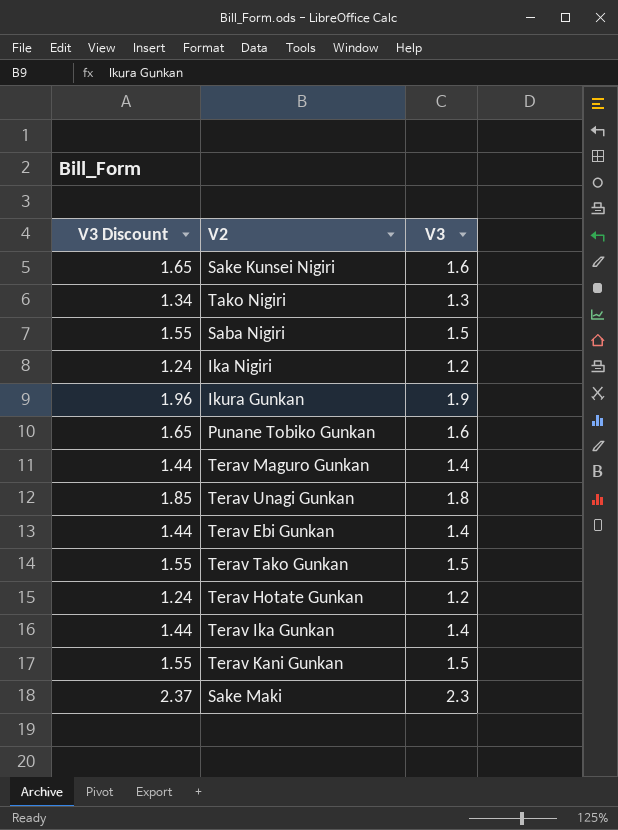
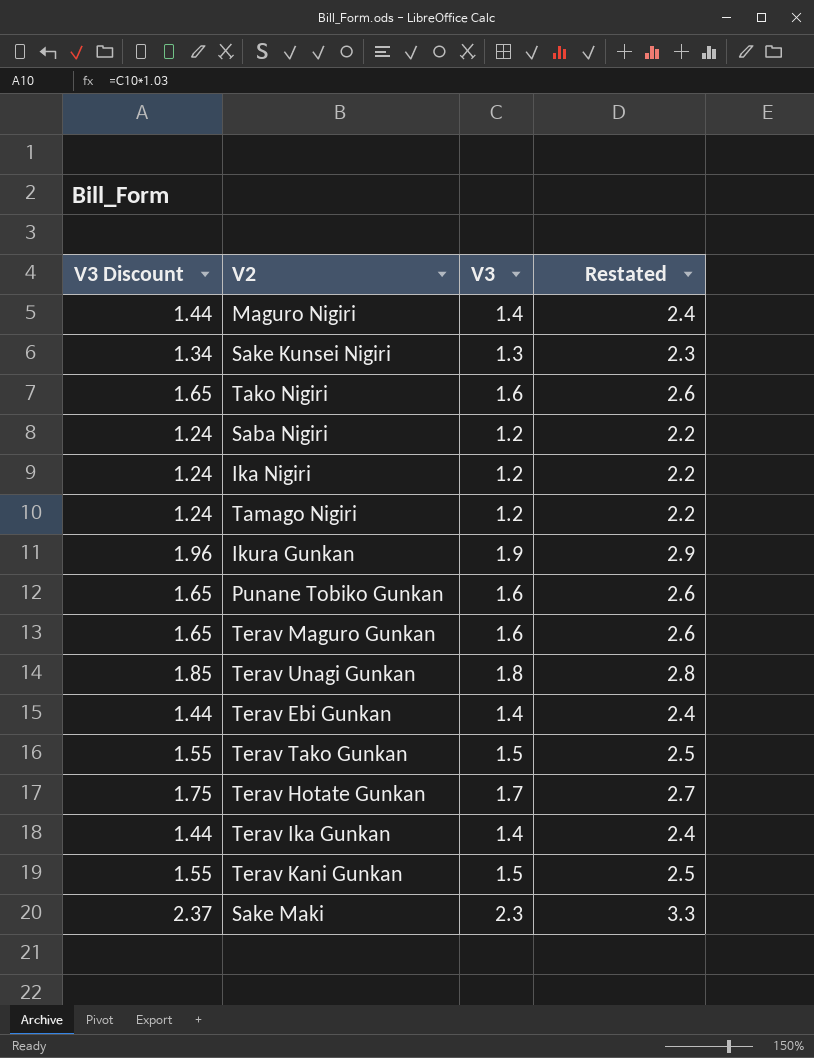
column Restated | formula: none -> [V3] + 1
row Maguro Nigiri: none -> 1.44 | 1.4 | 2.4
Sake Kunsei Nigiri | V3 Discount: 1.65 -> 1.34
Sake Kunsei Nigiri | V3: 1.6 -> 1.3
Tako Nigiri | V3 Discount: 1.34 -> 1.65
Tako Nigiri | V3: 1.3 -> 1.6
Saba Nigiri | V3 Discount: 1.55 -> 1.24
Saba Nigiri | V3: 1.5 -> 1.2
row Tamago Nigiri: none -> 1.24 | 1.2 | 2.2
Terav Maguro Gunkan | V3 Discount: 1.44 -> 1.65
Terav Maguro Gunkan | V3: 1.4 -> 1.6
Terav Hotate Gunkan | V3 Discount: 1.24 -> 1.75
Terav Hotate Gunkan | V3: 1.2 -> 1.7

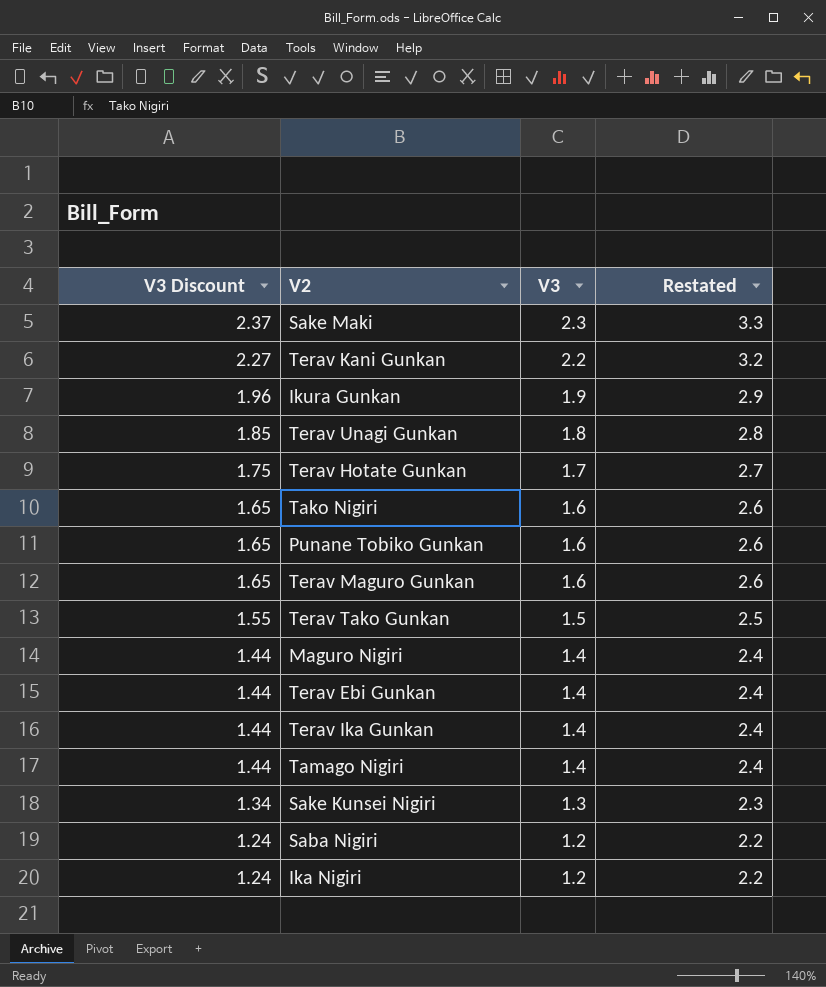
row order: none -> V3 Discount descending
Terav Kani Gunkan | V3 Discount: 1.55 -> 2.27
Terav Kani Gunkan | V3: 1.5 -> 2.2
Terav Kani Gunkan | Restated: 2.5 -> 3.2
Tamago Nigiri | V3 Discount: 1.24 -> 1.44
Tamago Nigiri | V3: 1.2 -> 1.4
Tamago Nigiri | Restated: 2.2 -> 2.4

